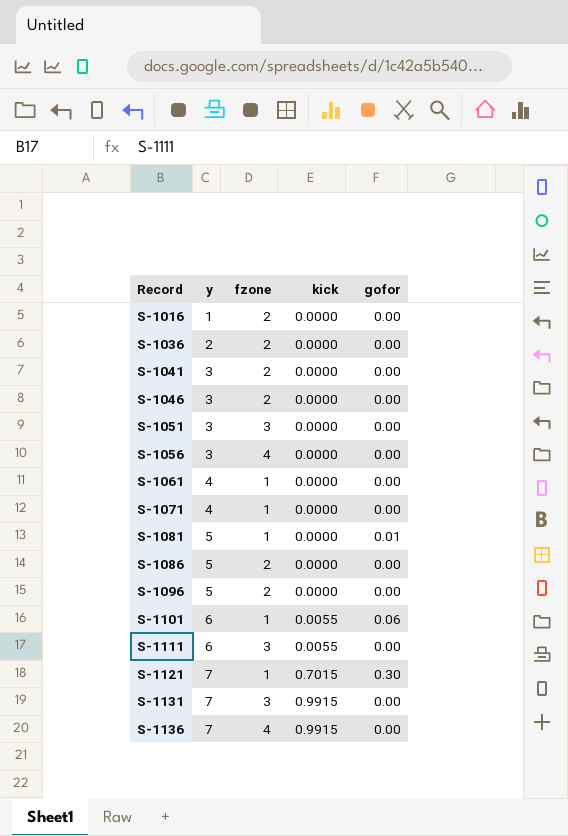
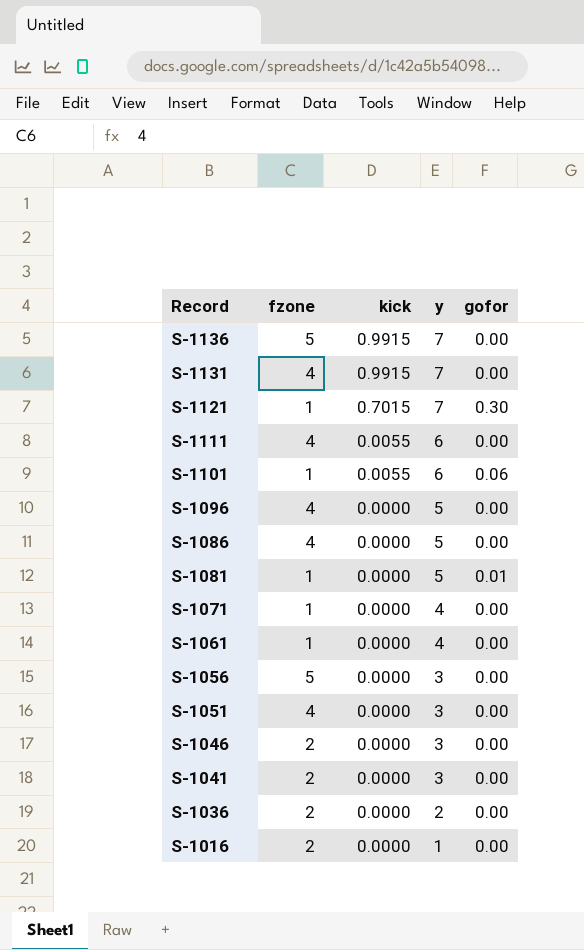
row order: Record ascending -> Record descending
column y | position: 2 -> 4
S-1136 | fzone: 4 -> 5
S-1131 | fzone: 3 -> 4
S-1111 | fzone: 3 -> 4
S-1096 | fzone: 2 -> 4
S-1086 | fzone: 2 -> 4
S-1056 | fzone: 4 -> 5
S-1051 | fzone: 3 -> 4

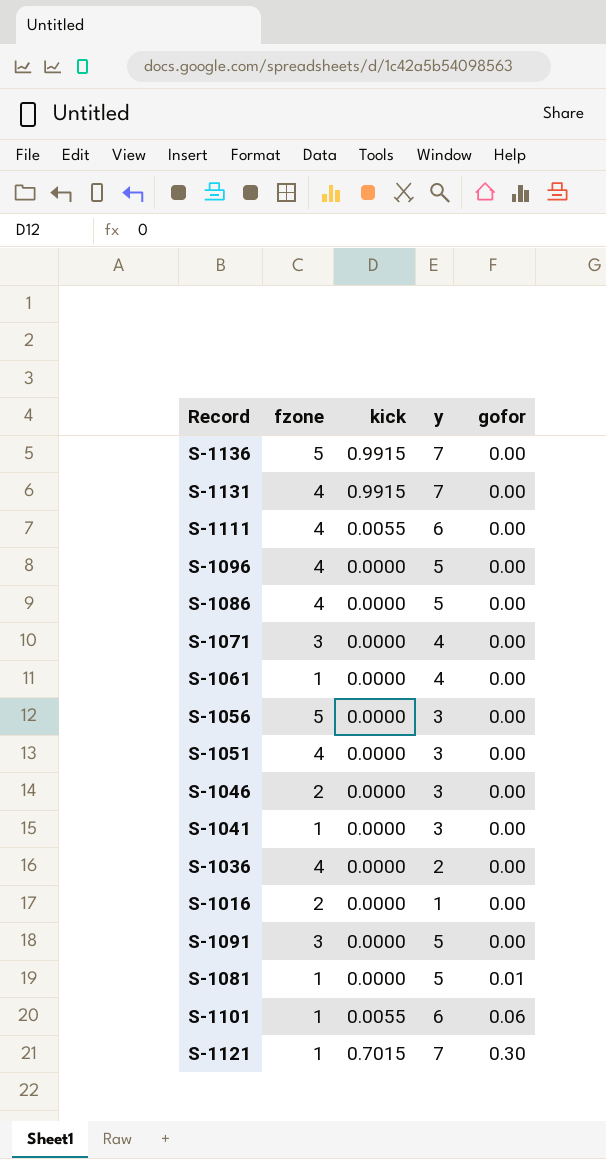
row order: Record descending -> gofor ascending
S-1071 | fzone: 1 -> 3
S-1041 | fzone: 2 -> 1
S-1036 | fzone: 2 -> 4
row S-1091: none -> 3 | 0.0000 | 5 | 0.00

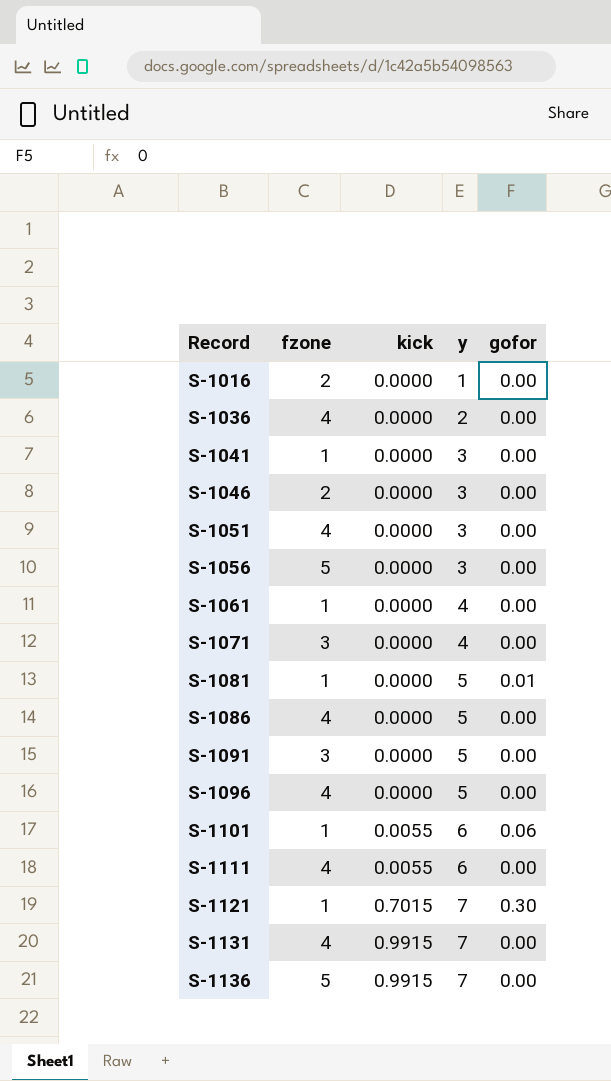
row order: gofor ascending -> Record ascending

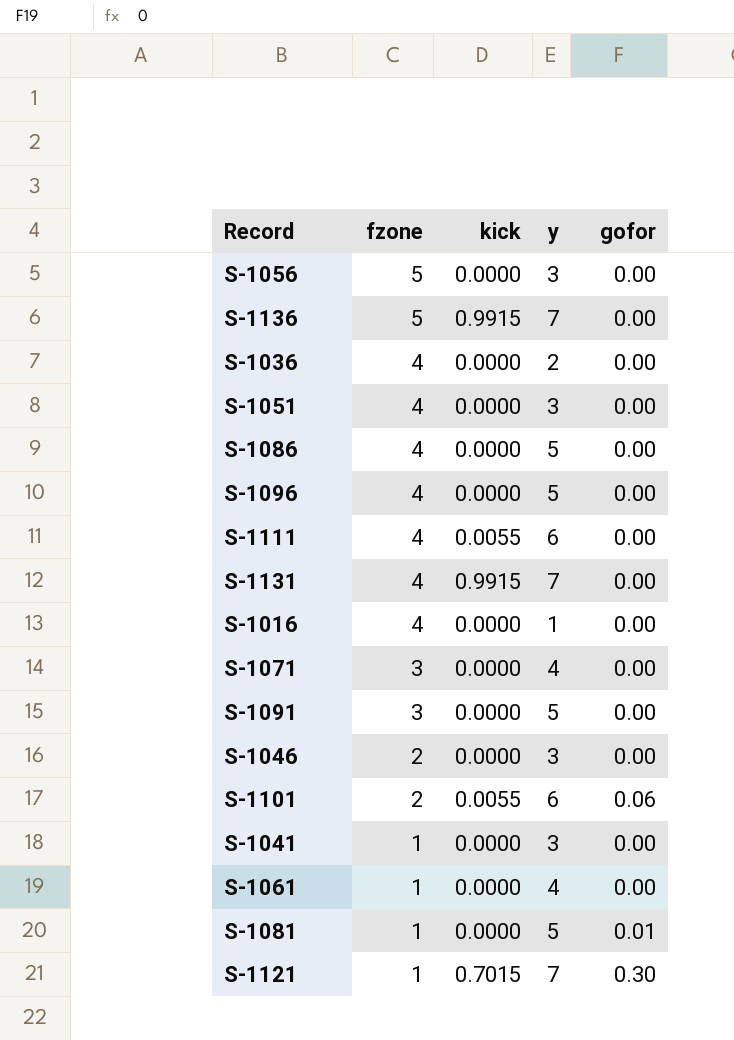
row order: Record ascending -> fzone descending
S-1016 | fzone: 2 -> 4
S-1101 | fzone: 1 -> 2

